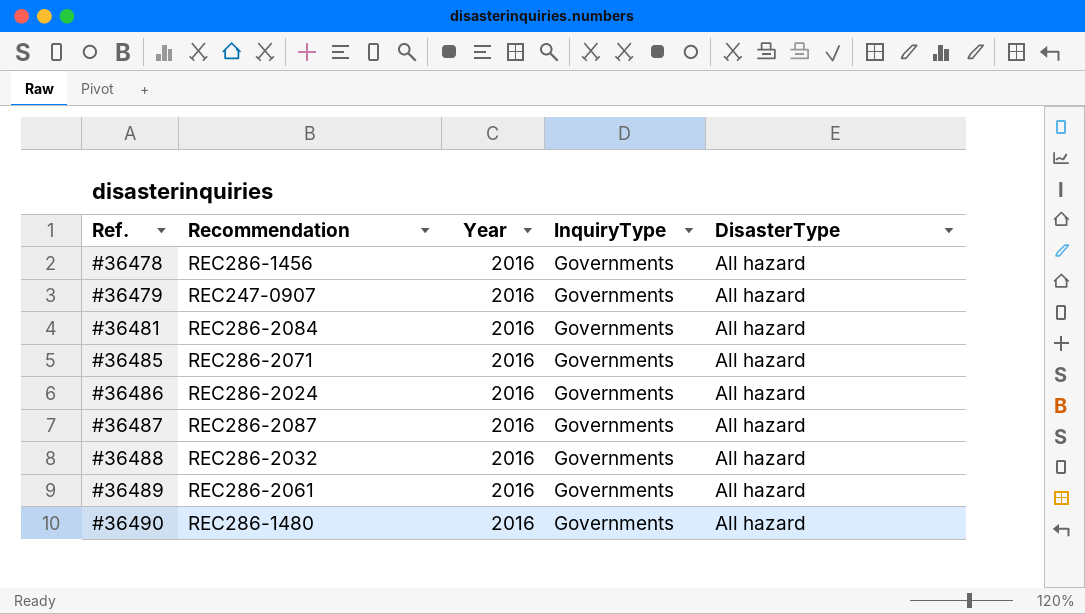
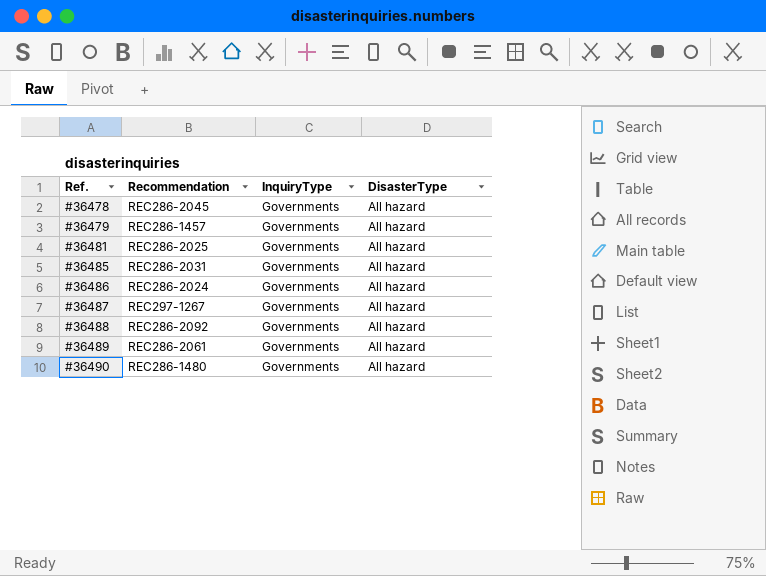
column Year | position: 3 -> none
#36478 | Recommendation: REC286-1456 -> REC286-2045
#36479 | Recommendation: REC247-0907 -> REC286-1457
#36481 | Recommendation: REC286-2084 -> REC286-2025
#36485 | Recommendation: REC286-2071 -> REC286-2031
#36487 | Recommendation: REC286-2087 -> REC297-1267
#36488 | Recommendation: REC286-2032 -> REC286-2092

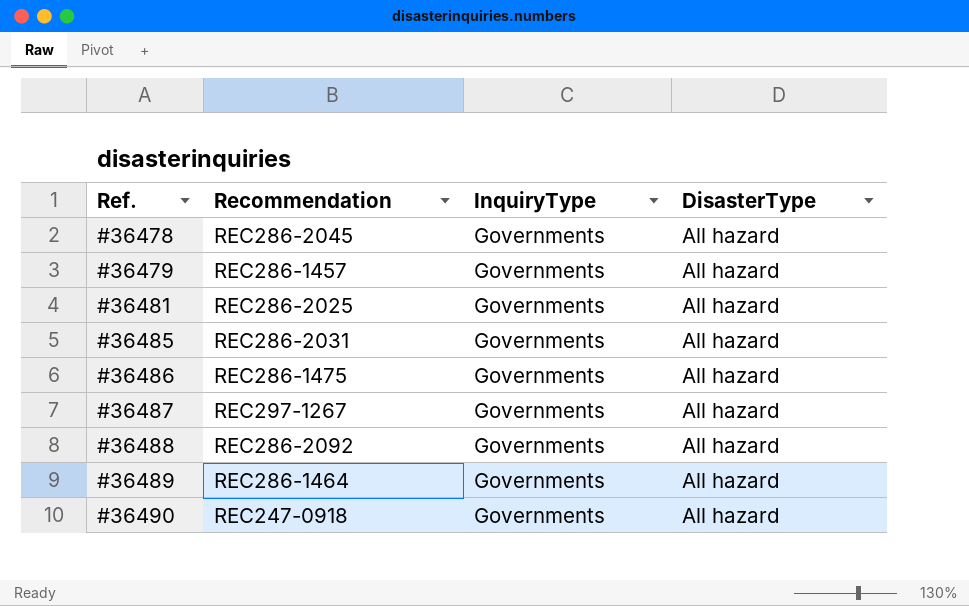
#36486 | Recommendation: REC286-2024 -> REC286-1475
#36489 | Recommendation: REC286-2061 -> REC286-1464
#36490 | Recommendation: REC286-1480 -> REC247-0918

